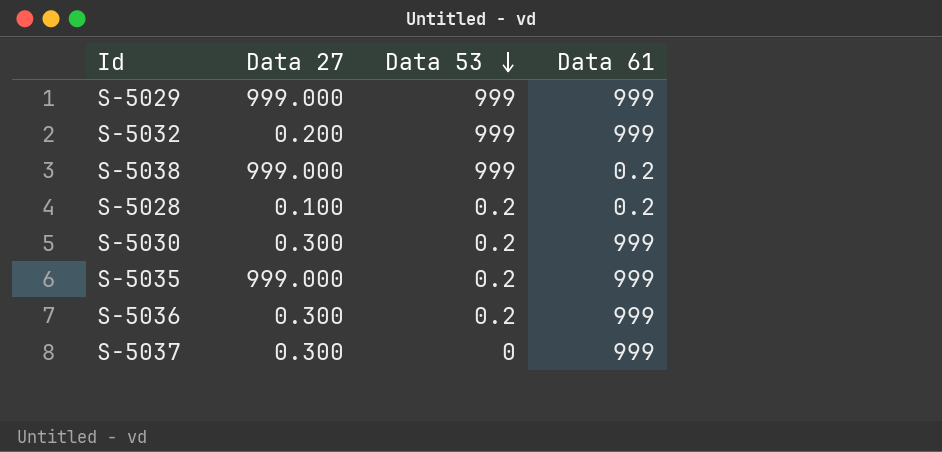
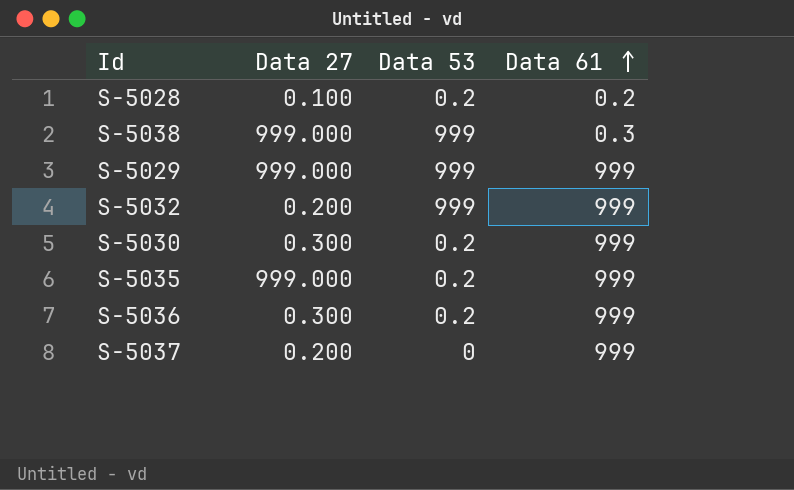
row order: Data 53 descending -> Data 61 ascending
S-5038 | Data 61: 0.2 -> 0.3
S-5037 | Data 27: 0.300 -> 0.200

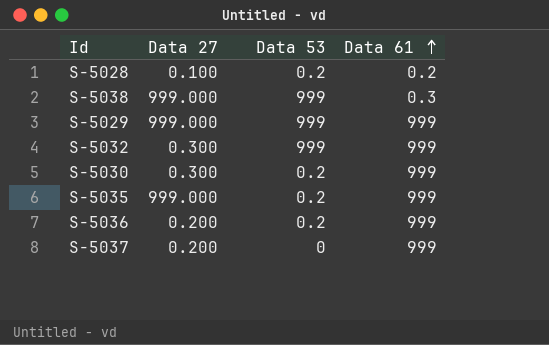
S-5032 | Data 27: 0.200 -> 0.300
S-5036 | Data 27: 0.300 -> 0.200

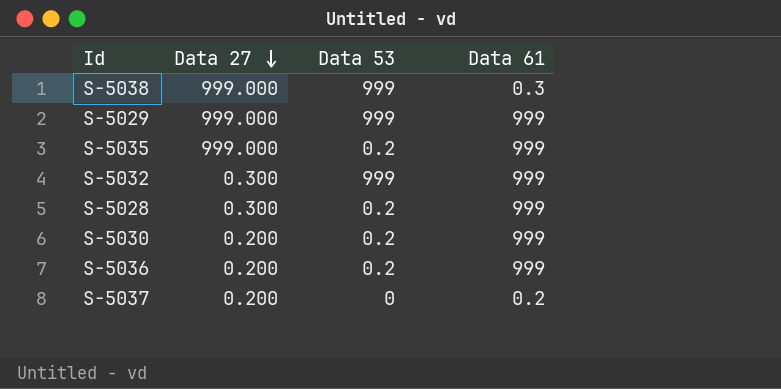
row order: Data 61 ascending -> Data 27 descending
S-5028 | Data 27: 0.100 -> 0.300
S-5028 | Data 61: 0.2 -> 999
S-5030 | Data 27: 0.300 -> 0.200
S-5037 | Data 61: 999 -> 0.2

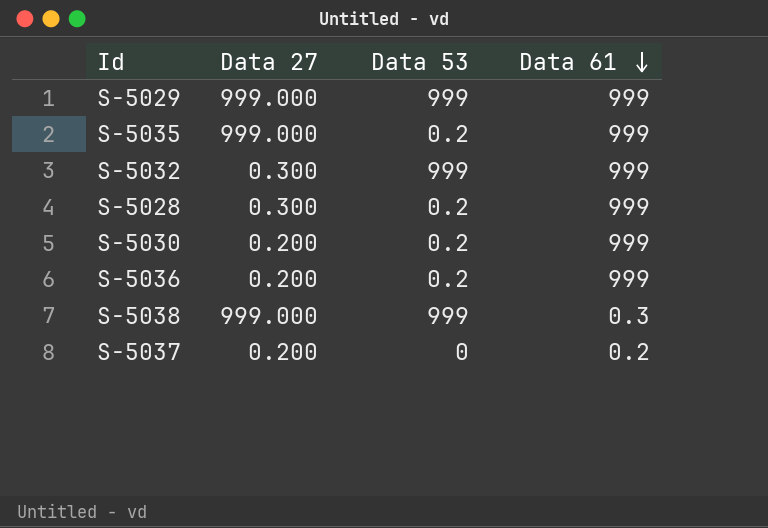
row order: Data 27 descending -> Data 61 descending

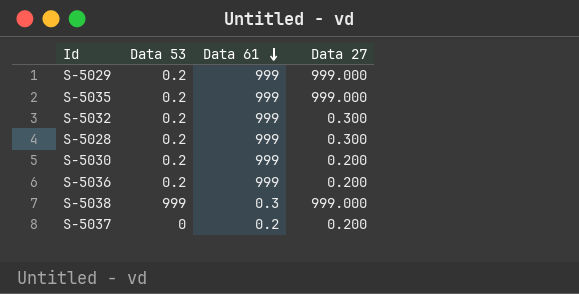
column Data 27 | position: 2 -> 4
S-5029 | Data 53: 999 -> 0.2
S-5032 | Data 53: 999 -> 0.2

